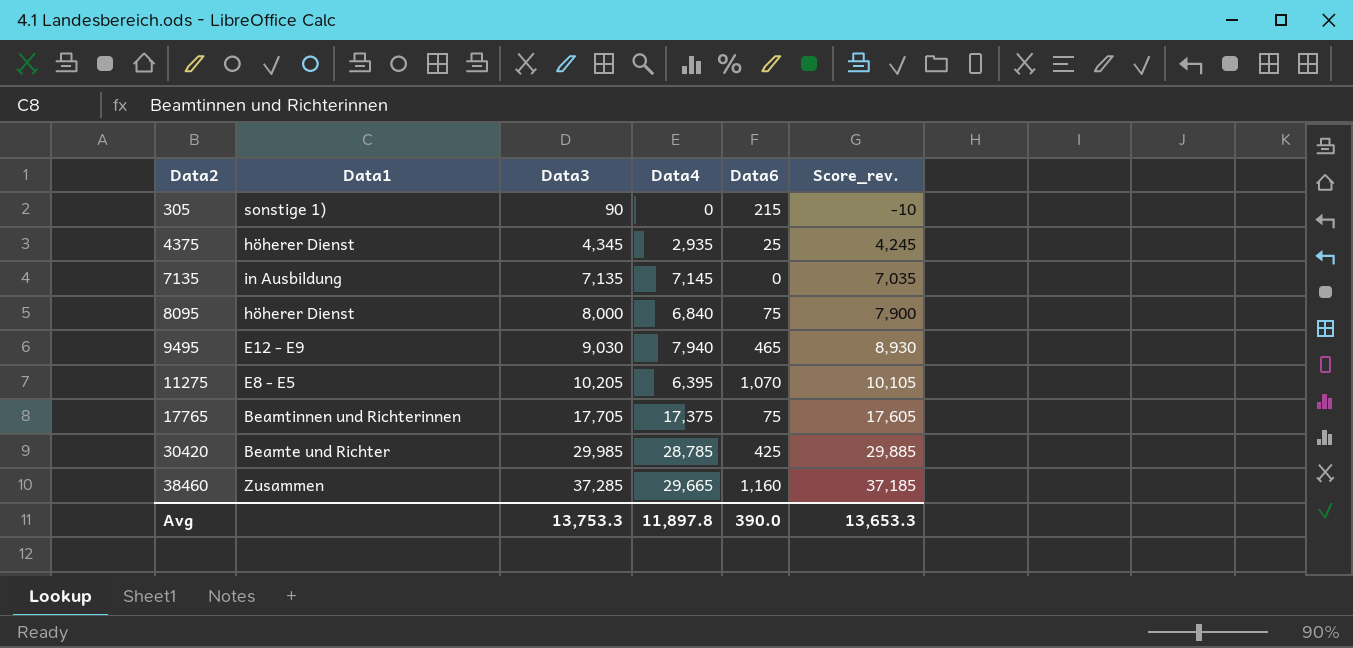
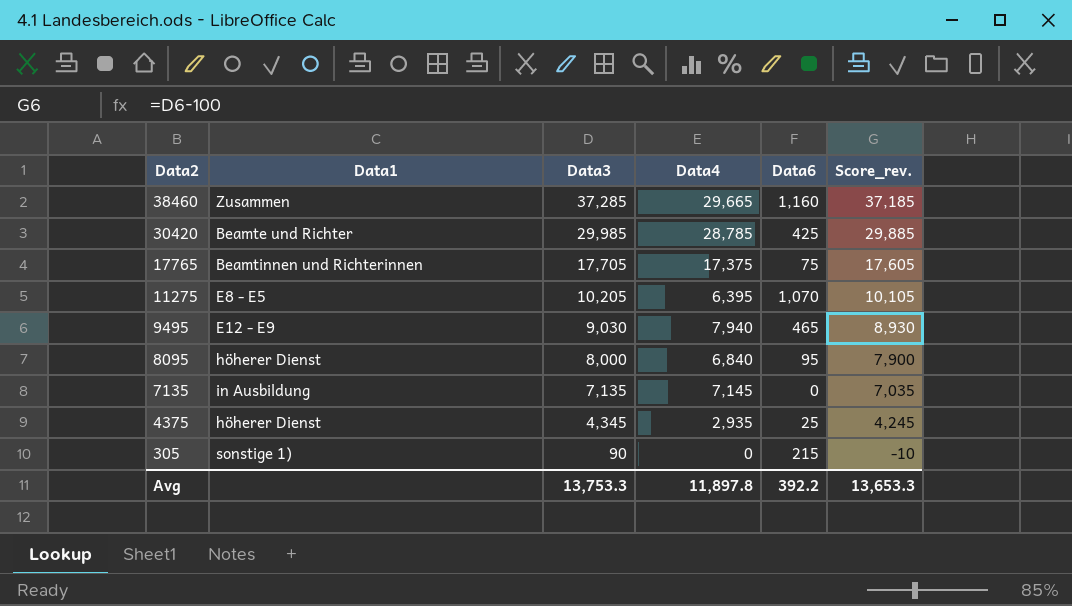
row order: Data2 ascending -> Data2 descending
8095 | Data6: 75 -> 95
Avg | Data6: 390.0 -> 392.2

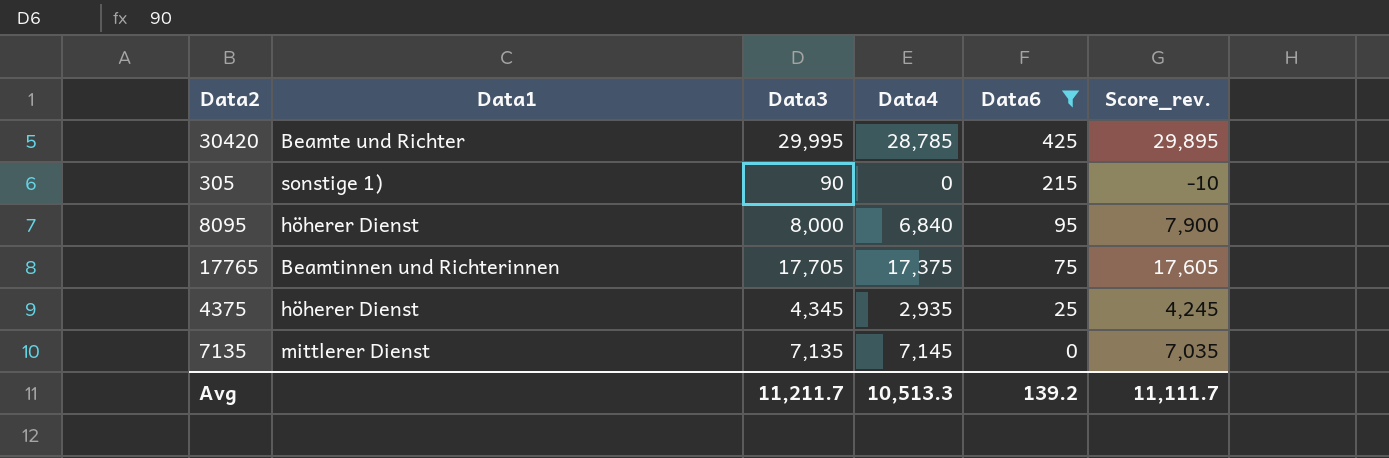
filter: none -> Data6 <= 425
row order: Data2 descending -> Data6 descending
30420 | Data3: 29,985 -> 29,995
30420 | Score_rev.: 29,885 -> 29,895
7135 | Data1: in Ausbildung -> mittlerer Dienst
Avg | Data3: 13,753.3 -> 11,211.7
Avg | Data4: 11,897.8 -> 10,513.3
Avg | Data6: 392.2 -> 139.2
Avg | Score_rev.: 13,653.3 -> 11,111.7

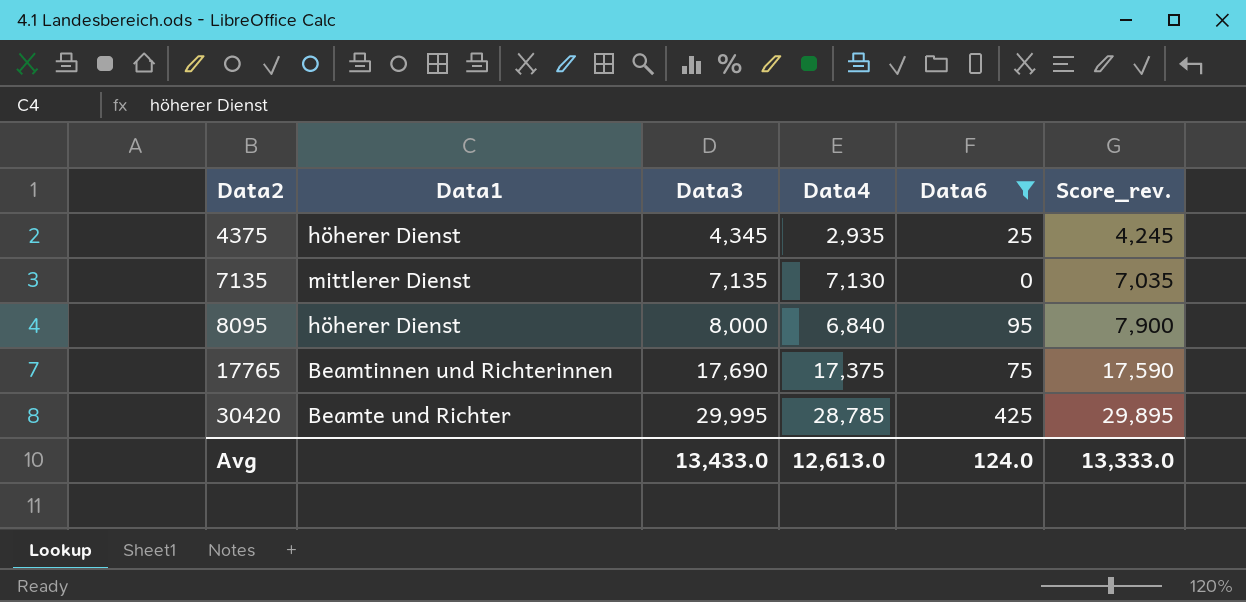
row order: Data6 descending -> Data2 ascending
row 305: sonstige 1) | 90 | 0 | 215 | -10 -> none
7135 | Data4: 7,145 -> 7,130
17765 | Data3: 17,705 -> 17,690
17765 | Score_rev.: 17,605 -> 17,590
Avg | Data3: 11,211.7 -> 13,433.0
Avg | Data4: 10,513.3 -> 12,613.0
Avg | Data6: 139.2 -> 124.0
Avg | Score_rev.: 11,111.7 -> 13,333.0

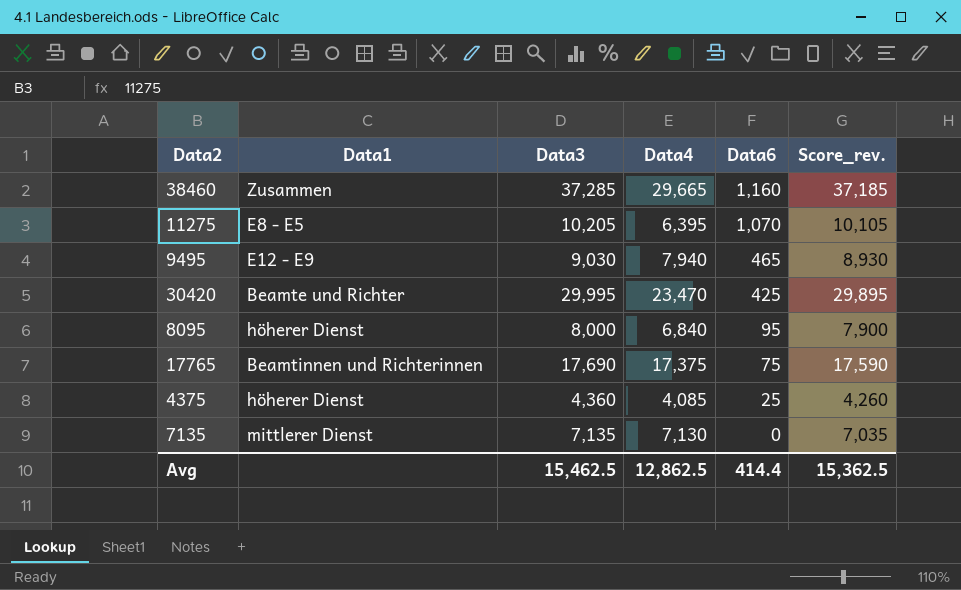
filter: Data6 <= 425 -> none
row order: Data2 ascending -> Data6 descending
30420 | Data4: 28,785 -> 23,470
4375 | Data3: 4,345 -> 4,360
4375 | Data4: 2,935 -> 4,085
4375 | Score_rev.: 4,245 -> 4,260
Avg | Data3: 13,433.0 -> 15,462.5
Avg | Data4: 12,613.0 -> 12,862.5
Avg | Data6: 124.0 -> 414.4
Avg | Score_rev.: 13,333.0 -> 15,362.5

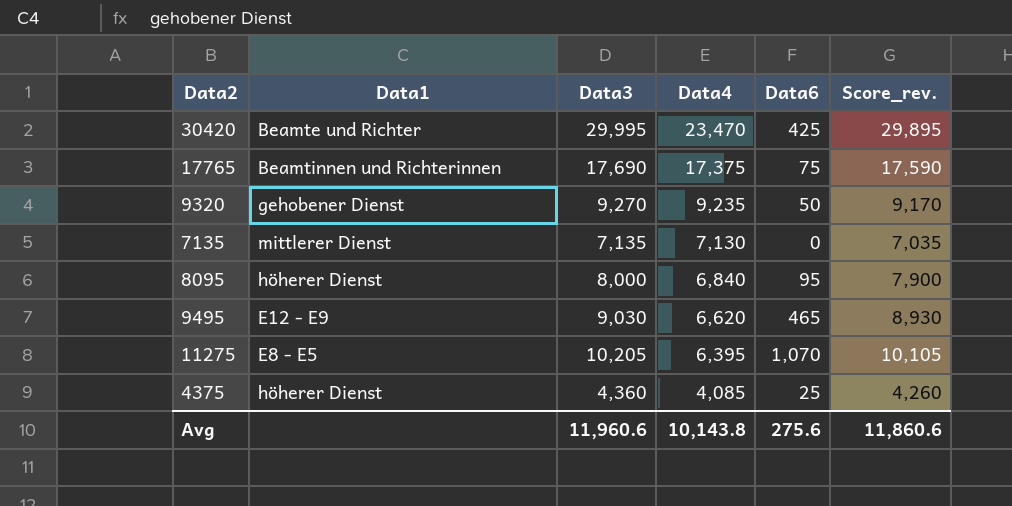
row order: Data6 descending -> Data4 descending
row 38460: Zusammen | 37,285 | 29,665 | 1,160 | 37,185 -> none
row 9320: none -> gehobener Dienst | 9,270 | 9,235 | 50 | 9,170
9495 | Data4: 7,940 -> 6,620
Avg | Data3: 15,462.5 -> 11,960.6
Avg | Data4: 12,862.5 -> 10,143.8
Avg | Data6: 414.4 -> 275.6
Avg | Score_rev.: 15,362.5 -> 11,860.6

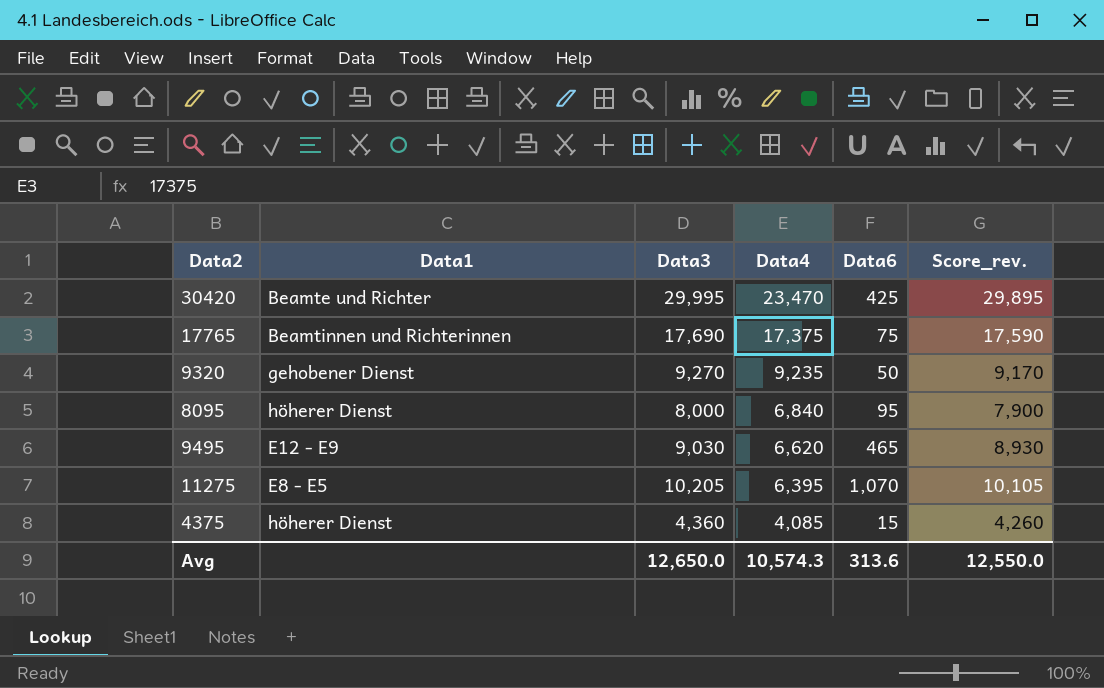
row 7135: mittlerer Dienst | 7,135 | 7,130 | 0 | 7,035 -> none
4375 | Data6: 25 -> 15
Avg | Data3: 11,960.6 -> 12,650.0
Avg | Data4: 10,143.8 -> 10,574.3
Avg | Data6: 275.6 -> 313.6
Avg | Score_rev.: 11,860.6 -> 12,550.0

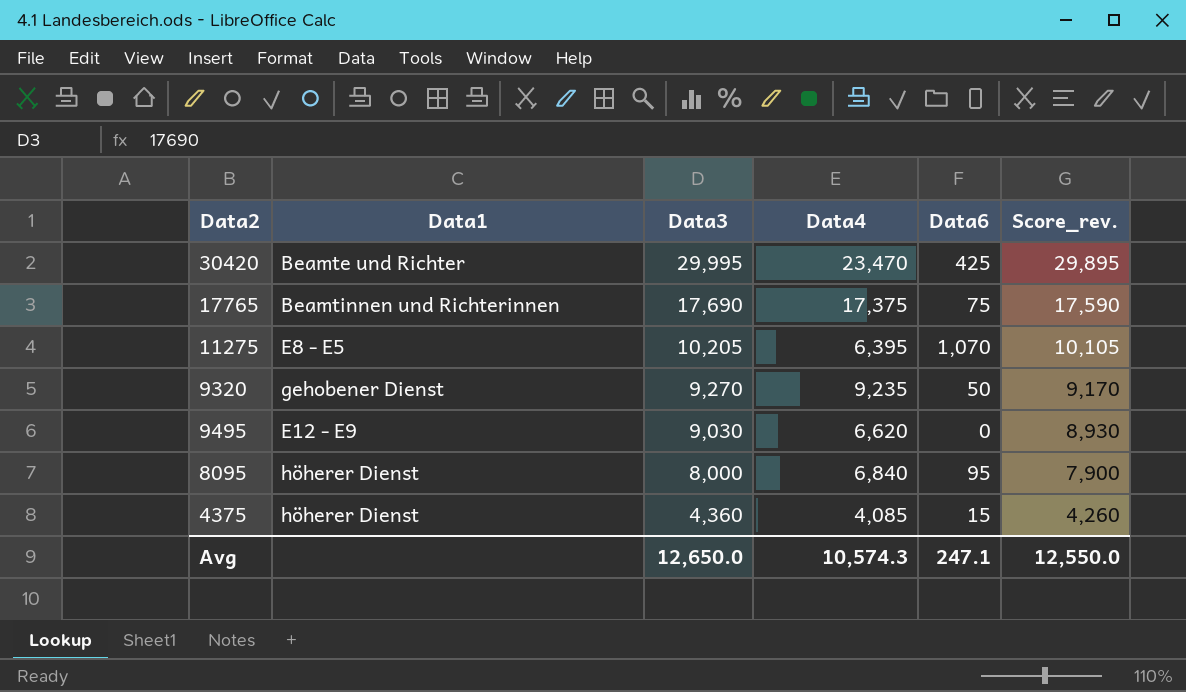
row order: Data4 descending -> Data3 descending
9495 | Data6: 465 -> 0
Avg | Data6: 313.6 -> 247.1

